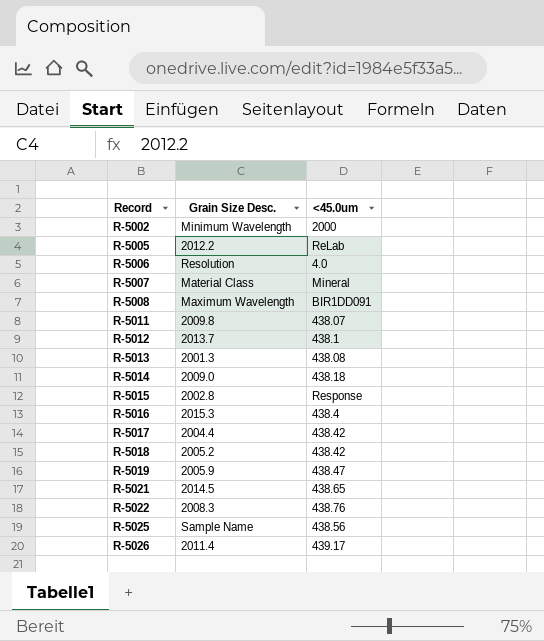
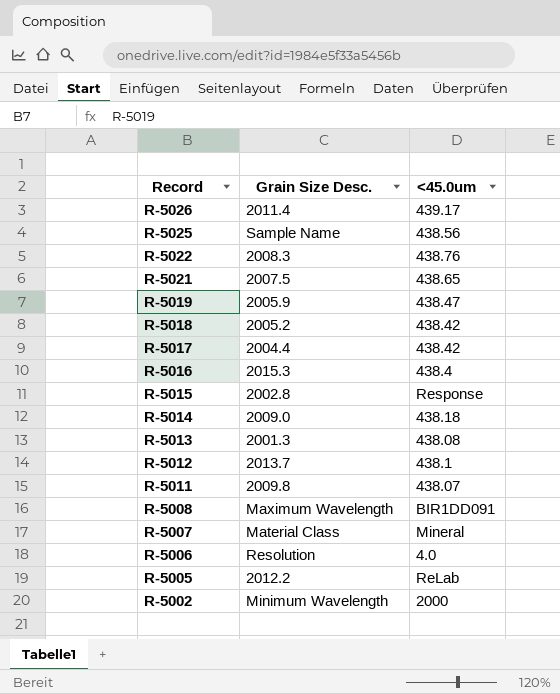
row order: Record ascending -> Record descending
R-5021 | Grain Size Desc.: 2014.5 -> 2007.5

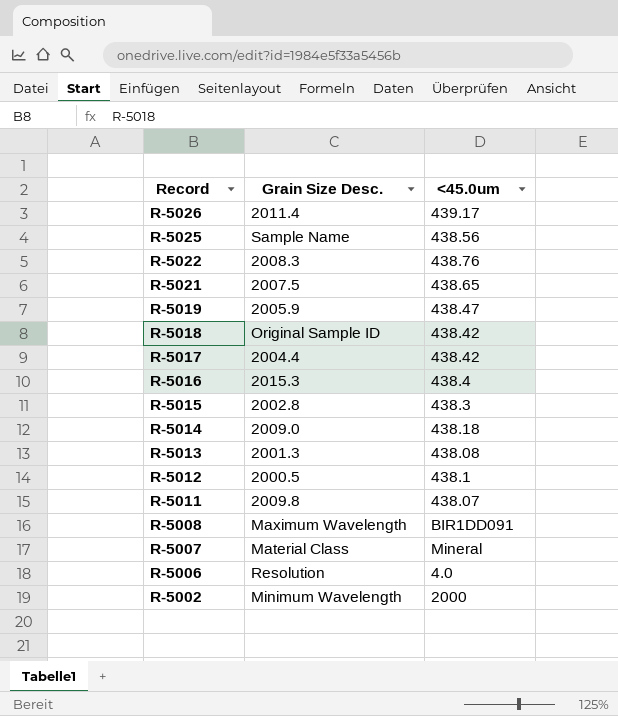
row R-5005: 2012.2 | ReLab -> none
R-5018 | Grain Size Desc.: 2005.2 -> Original Sample ID
R-5015 | <45.0um: Response -> 438.3
R-5012 | Grain Size Desc.: 2013.7 -> 2000.5

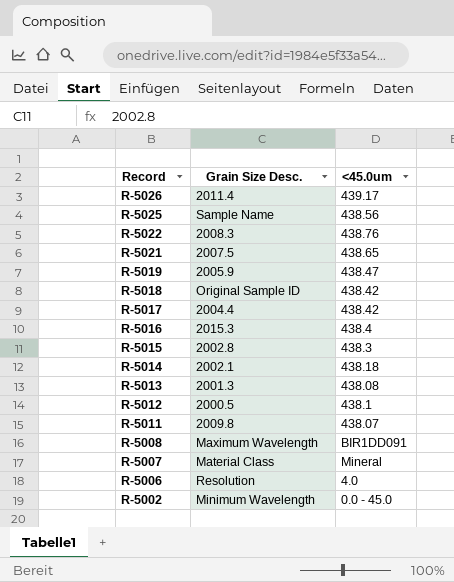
R-5014 | Grain Size Desc.: 2009.0 -> 2002.1
R-5002 | <45.0um: 2000 -> 0.0 - 45.0

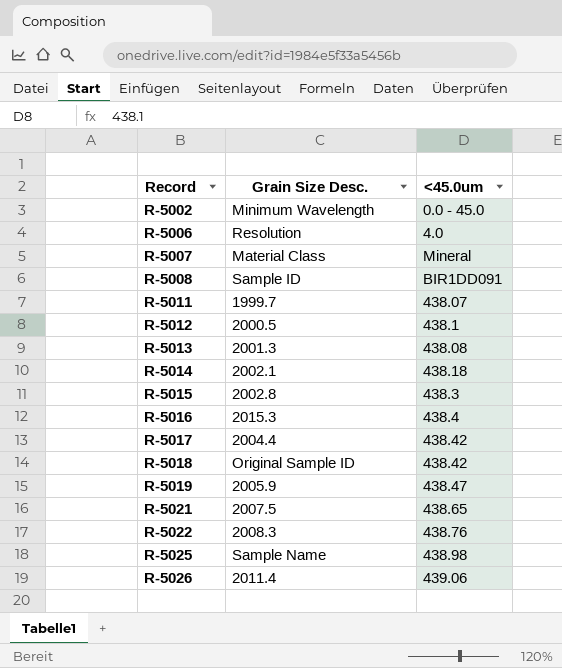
row order: Record descending -> Record ascending
R-5008 | Grain Size Desc.: Maximum Wavelength -> Sample ID
R-5011 | Grain Size Desc.: 2009.8 -> 1999.7
R-5025 | <45.0um: 438.56 -> 438.98
R-5026 | <45.0um: 439.17 -> 439.06

